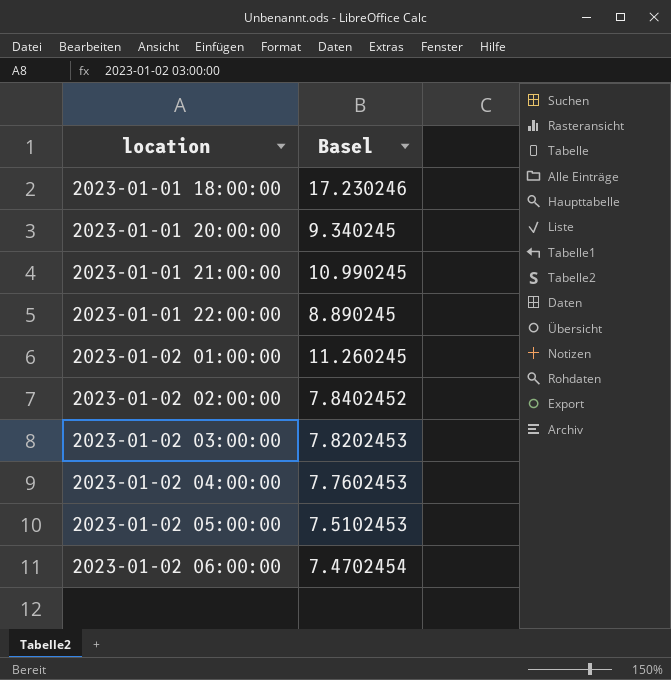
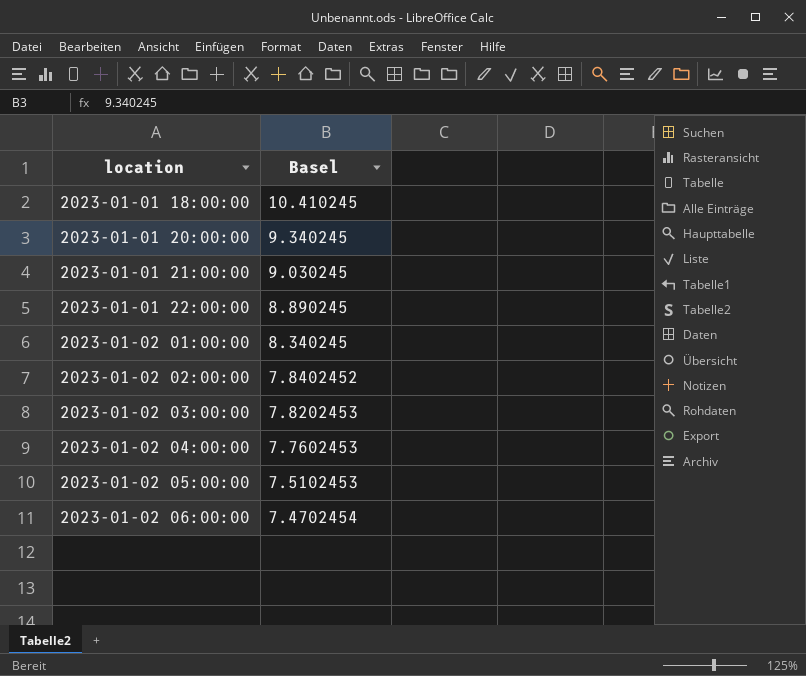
2023-01-01 18:00:00 | Basel: 17.230246 -> 10.410245
2023-01-01 21:00:00 | Basel: 10.990245 -> 9.030245
2023-01-02 01:00:00 | Basel: 11.260245 -> 8.340245

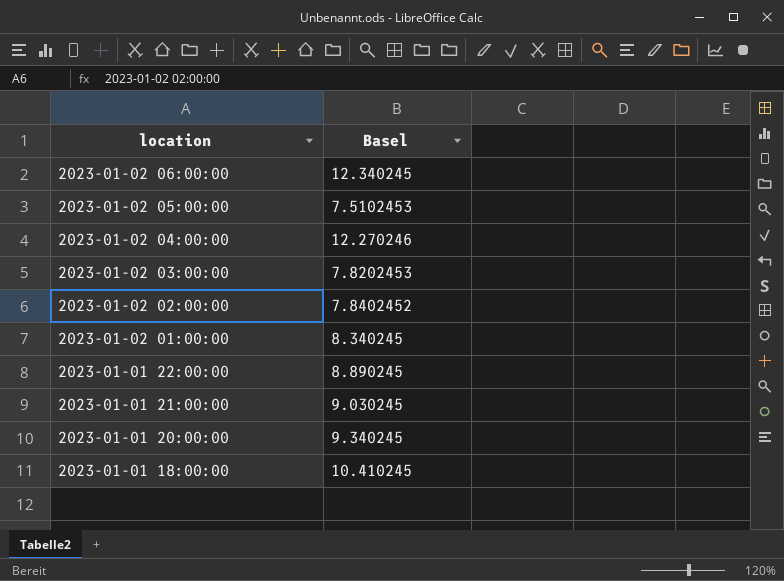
row order: location ascending -> location descending
2023-01-02 06:00:00 | Basel: 7.4702454 -> 12.340245
2023-01-02 04:00:00 | Basel: 7.7602453 -> 12.270246

